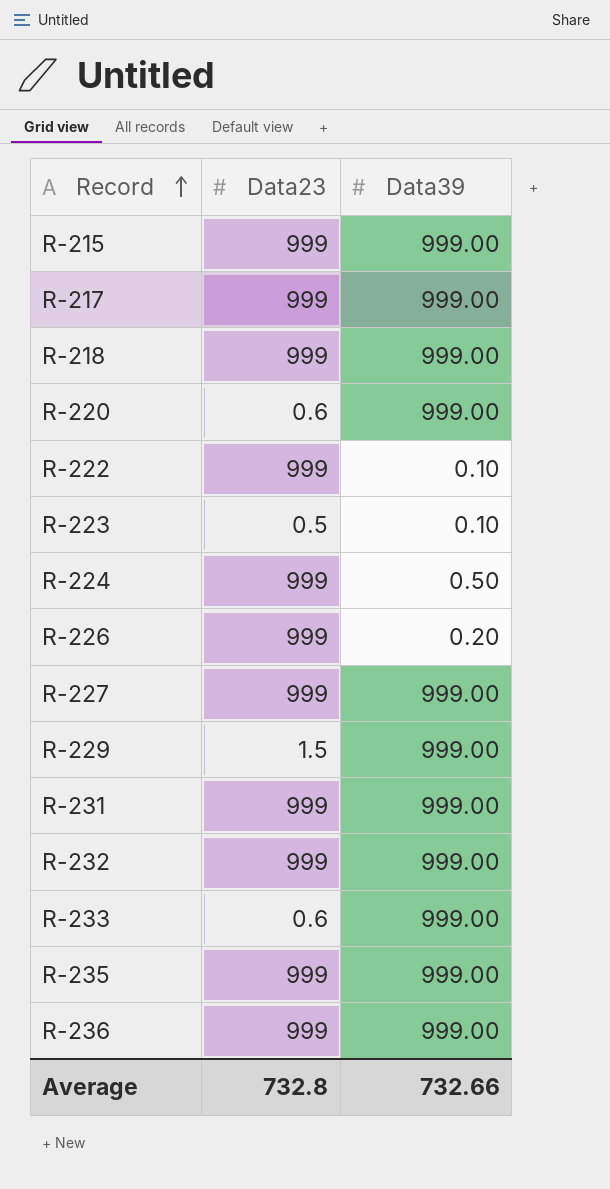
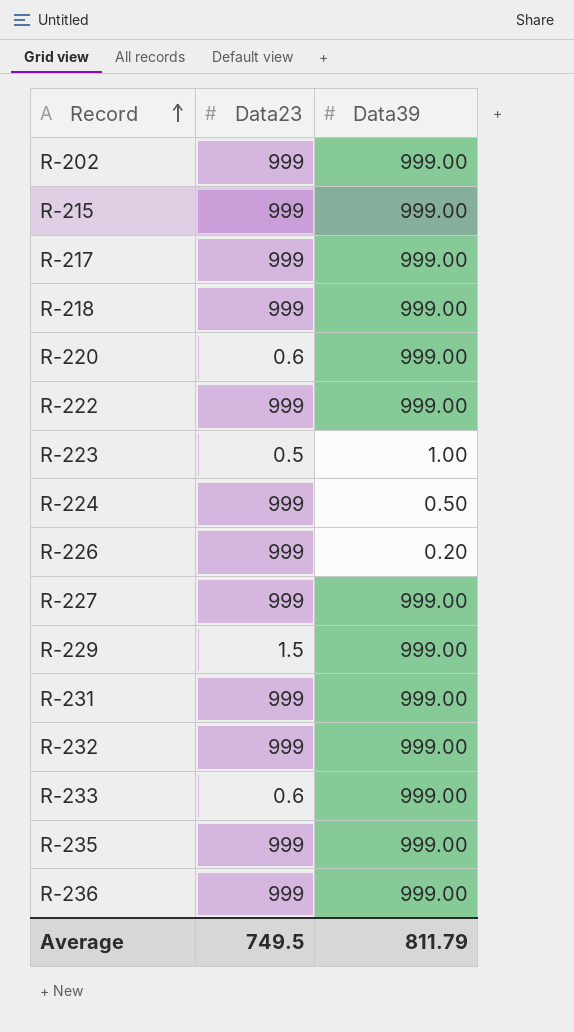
row R-202: none -> 999 | 999.00
R-222 | Data39: 0.10 -> 999.00
R-223 | Data39: 0.10 -> 1.00
Average | Data23: 732.8 -> 749.5
Average | Data39: 732.66 -> 811.79

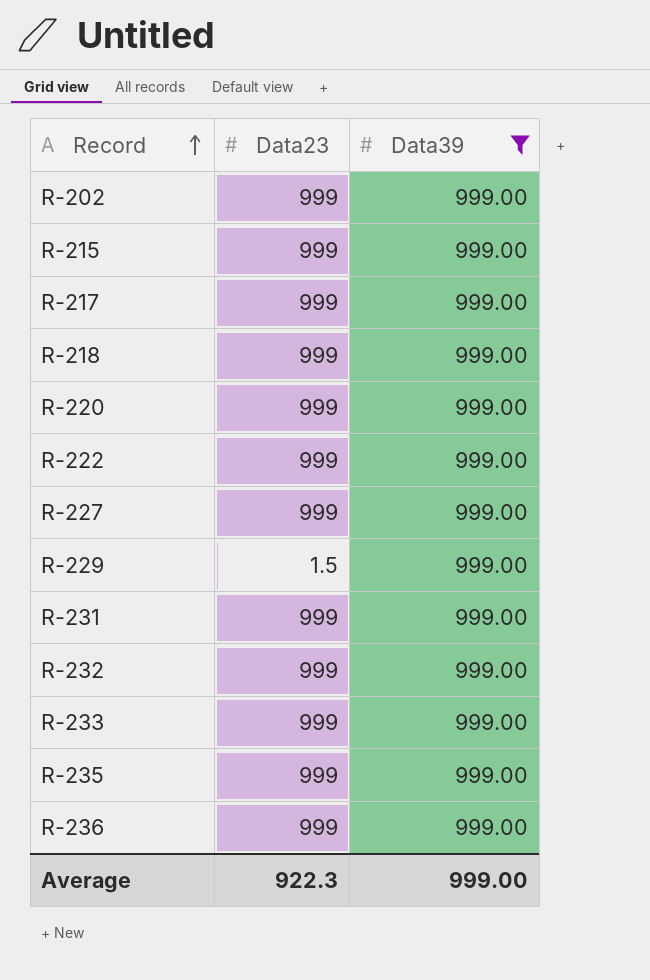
filter: none -> Data39 = 999.00
R-220 | Data23: 0.6 -> 999
R-233 | Data23: 0.6 -> 999
Average | Data23: 749.5 -> 922.3
Average | Data39: 811.79 -> 999.00

